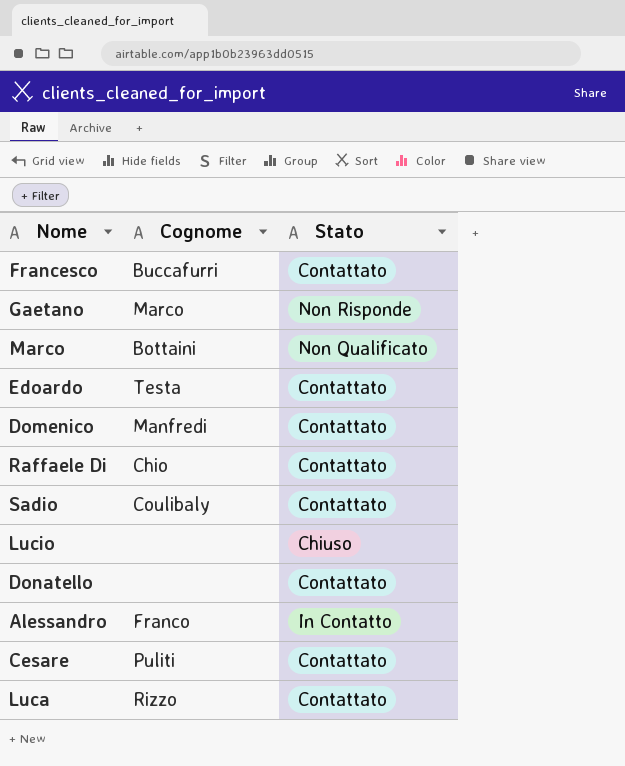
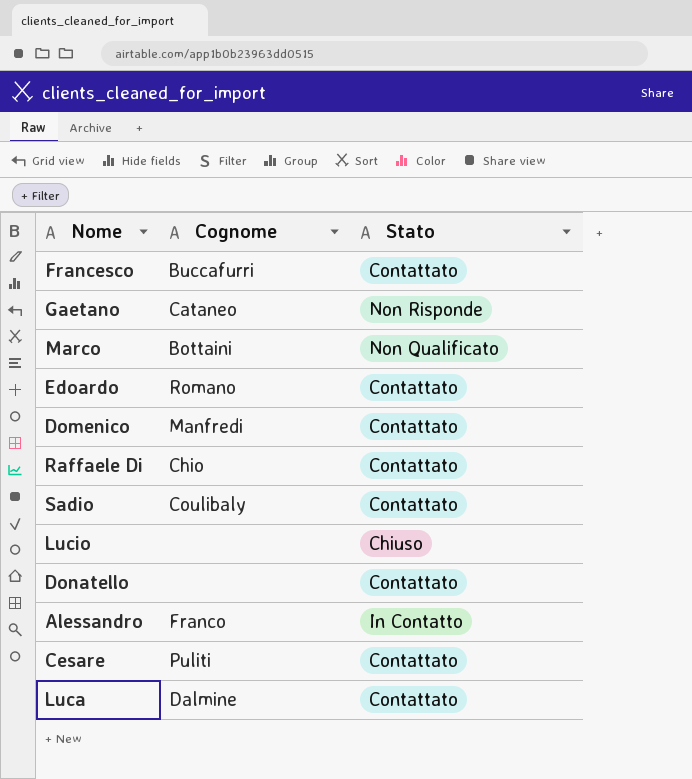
Gaetano | Cognome: Marco -> Cataneo
Edoardo | Cognome: Testa -> Romano
Luca | Cognome: Rizzo -> Dalmine

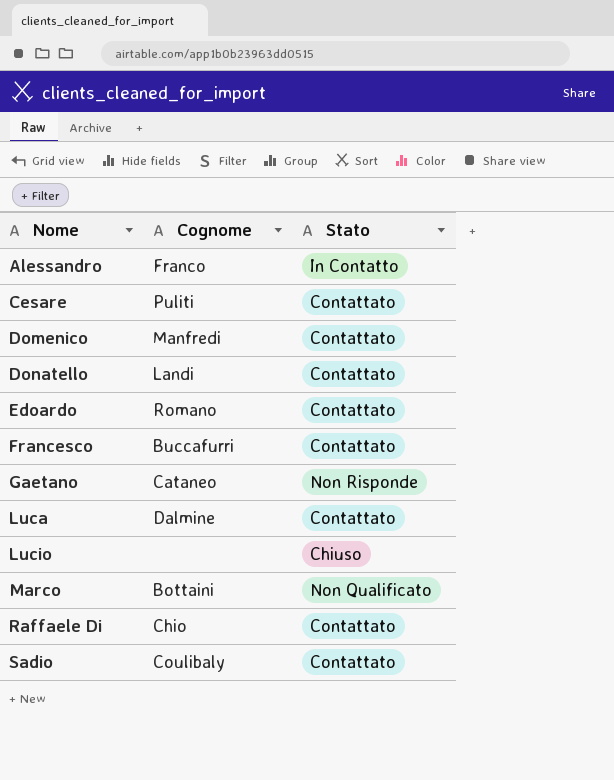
row order: none -> Nome ascending
Donatello | Cognome: none -> Landi

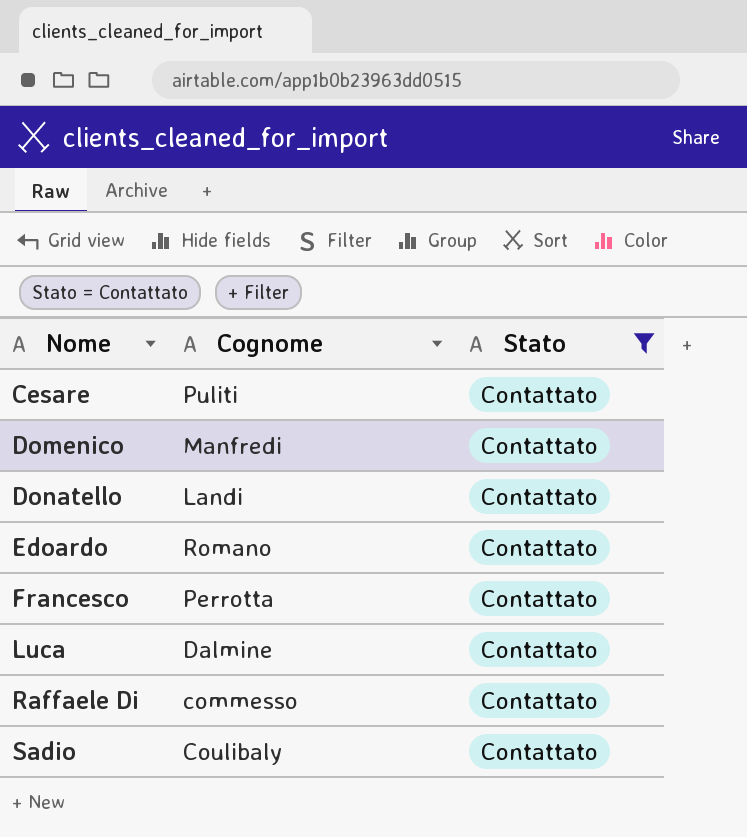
filter: none -> Stato = Contattato
Francesco | Cognome: Buccafurri -> Perrotta
Raffaele Di | Cognome: Chio -> commesso

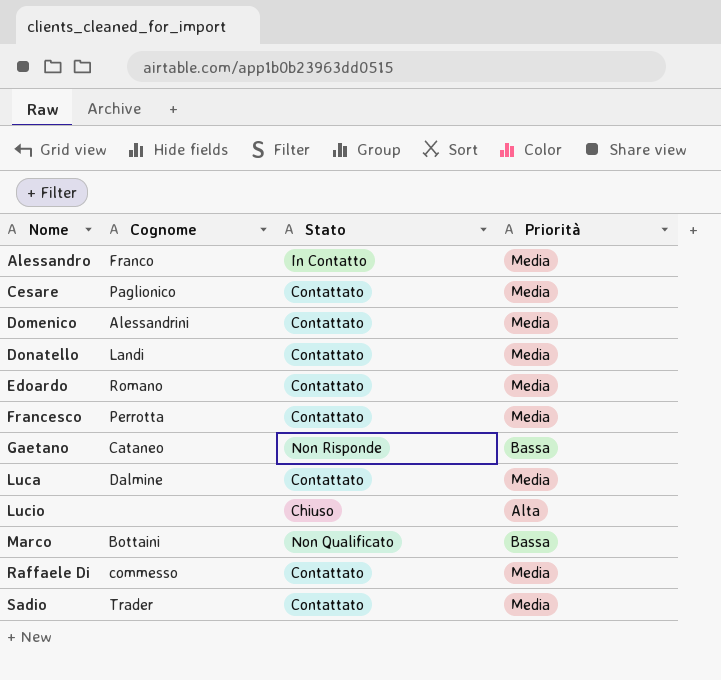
filter: Stato = Contattato -> none
column Priorità | position: none -> 4
Cesare | Cognome: Puliti -> Paglionico
Domenico | Cognome: Manfredi -> Alessandrini
Sadio | Cognome: Coulibaly -> Trader

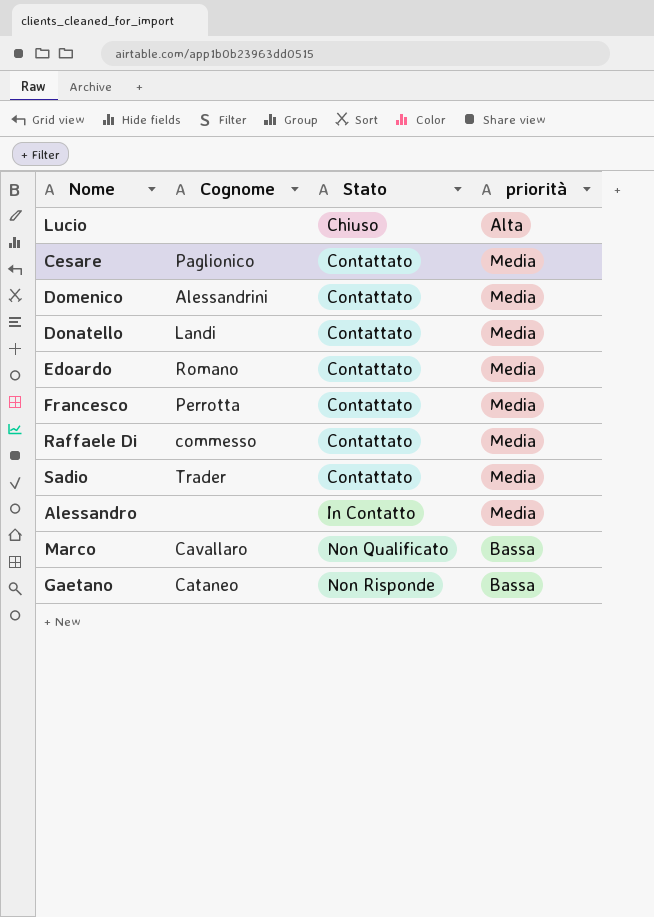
row order: Nome ascending -> Stato ascending
column name: Priorità -> priorità
row Luca: Dalmine | Contattato | Media -> none
Alessandro | Cognome: Franco -> none
Marco | Cognome: Bottaini -> Cavallaro

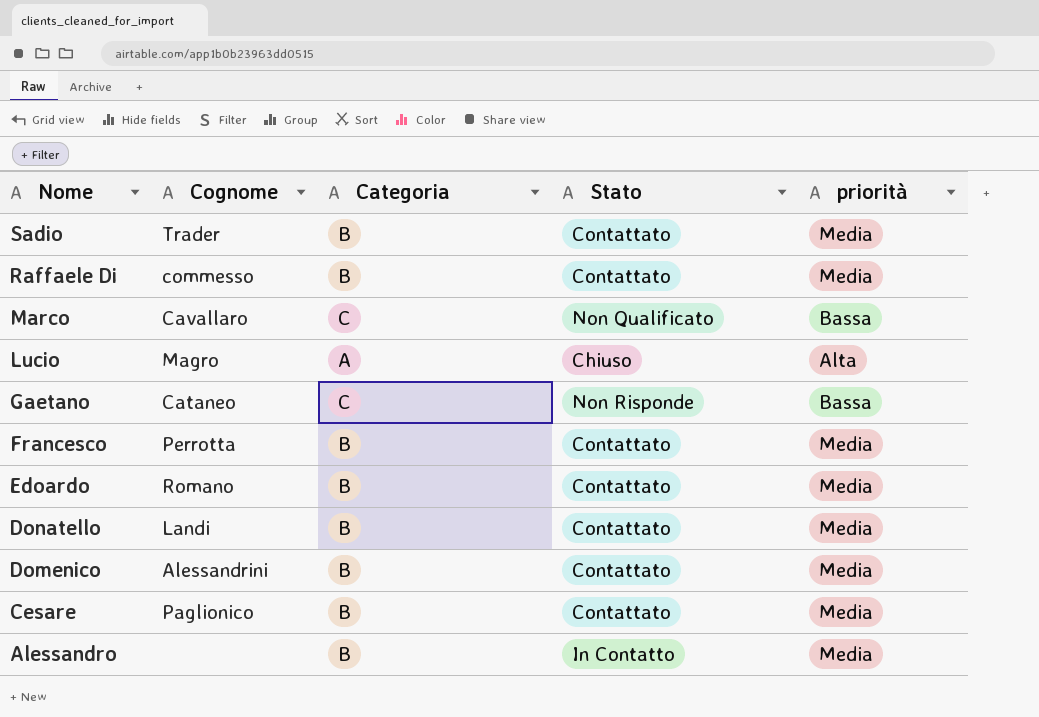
row order: Stato ascending -> Nome descending
column Categoria | position: none -> 3
Lucio | Cognome: none -> Magro

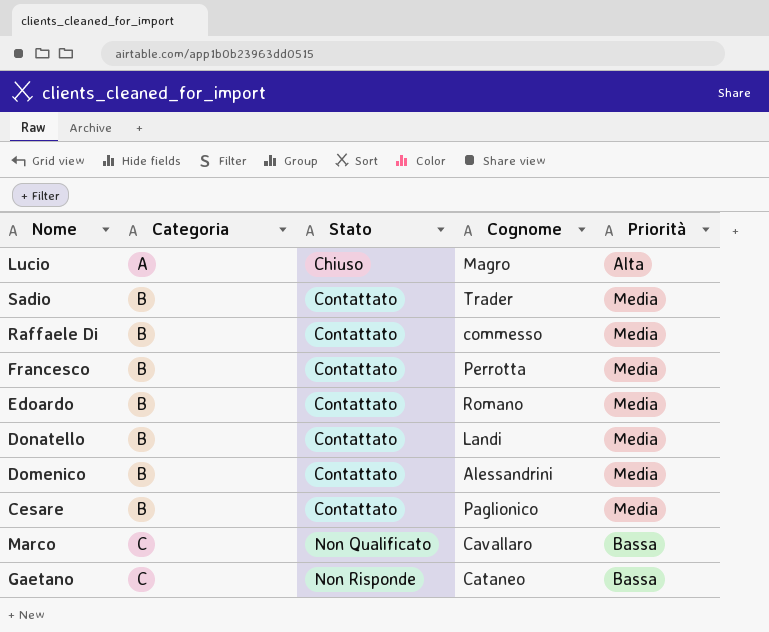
row order: Nome descending -> Categoria ascending
column Cognome | position: 2 -> 4
column name: priorità -> Priorità
row Alessandro: none | B | In Contatto | Media -> none

